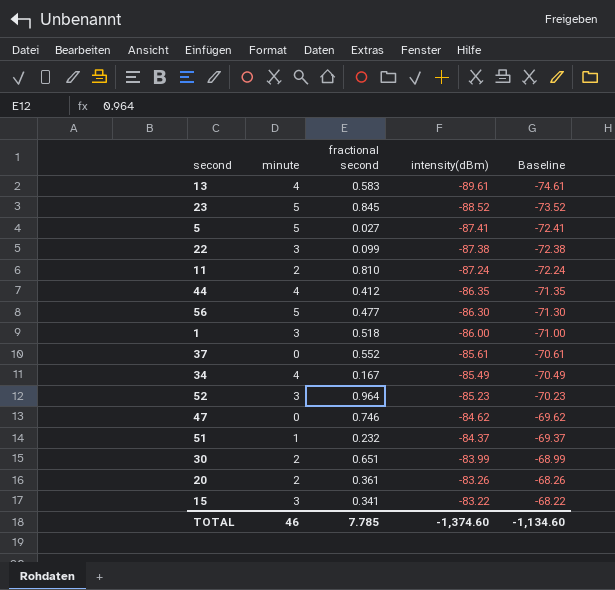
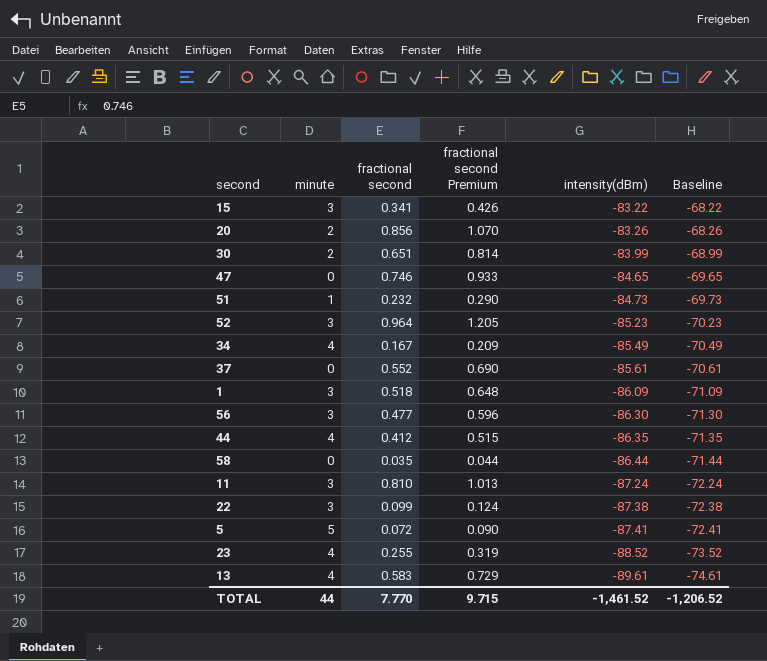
row order: intensity(dBm) ascending -> intensity(dBm) descending
column fractional second Premium | formula: none -> [fractional second] * 1.25
20 | fractional second: 0.361 -> 0.856
47 | intensity(dBm): -84.62 -> -84.65
47 | Baseline: -69.62 -> -69.65
51 | intensity(dBm): -84.37 -> -84.73
51 | Baseline: -69.37 -> -69.73
1 | intensity(dBm): -86.00 -> -86.09
1 | Baseline: -71.00 -> -71.09
56 | minute: 5 -> 3
row 58: none -> 0 | 0.035 | 0.044 | -86.44 | -71.44
11 | minute: 2 -> 3
5 | fractional second: 0.027 -> 0.072
23 | minute: 5 -> 4
23 | fractional second: 0.845 -> 0.255
TOTAL | minute: 46 -> 44
TOTAL | fractional second: 7.785 -> 7.770
TOTAL | intensity(dBm): -1,374.60 -> -1,461.52
TOTAL | Baseline: -1,134.60 -> -1,206.52

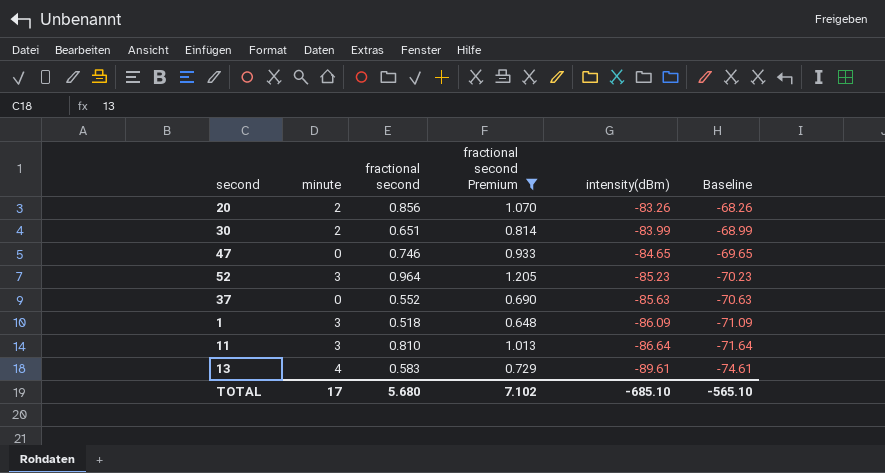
filter: none -> fractional second Premium >= 0.648
37 | intensity(dBm): -85.61 -> -85.63
37 | Baseline: -70.61 -> -70.63
11 | intensity(dBm): -87.24 -> -86.64
11 | Baseline: -72.24 -> -71.64
TOTAL | minute: 44 -> 17
TOTAL | fractional second: 7.770 -> 5.680
TOTAL | fractional second Premium: 9.715 -> 7.102
TOTAL | intensity(dBm): -1,461.52 -> -685.10
TOTAL | Baseline: -1,206.52 -> -565.10

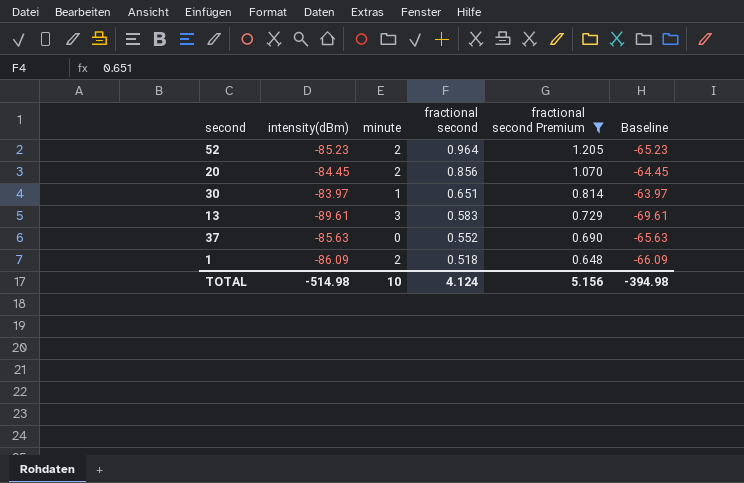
row order: intensity(dBm) descending -> fractional second descending
column intensity(dBm) | position: 5 -> 2
column Baseline | formula: [intensity(dBm)] + 15 -> [intensity(dBm)] + 20
row 47: 0 | 0.746 | 0.933 | -84.65 | -69.65 -> none
row 11: 3 | 0.810 | 1.013 | -86.64 | -71.64 -> none
52 | minute: 3 -> 2
20 | intensity(dBm): -83.26 -> -84.45
30 | intensity(dBm): -83.99 -> -83.97
30 | minute: 2 -> 1
13 | minute: 4 -> 3
1 | minute: 3 -> 2
TOTAL | intensity(dBm): -685.10 -> -514.98
TOTAL | minute: 17 -> 10
TOTAL | fractional second: 5.680 -> 4.124
TOTAL | fractional second Premium: 7.102 -> 5.156
TOTAL | Baseline: -565.10 -> -394.98

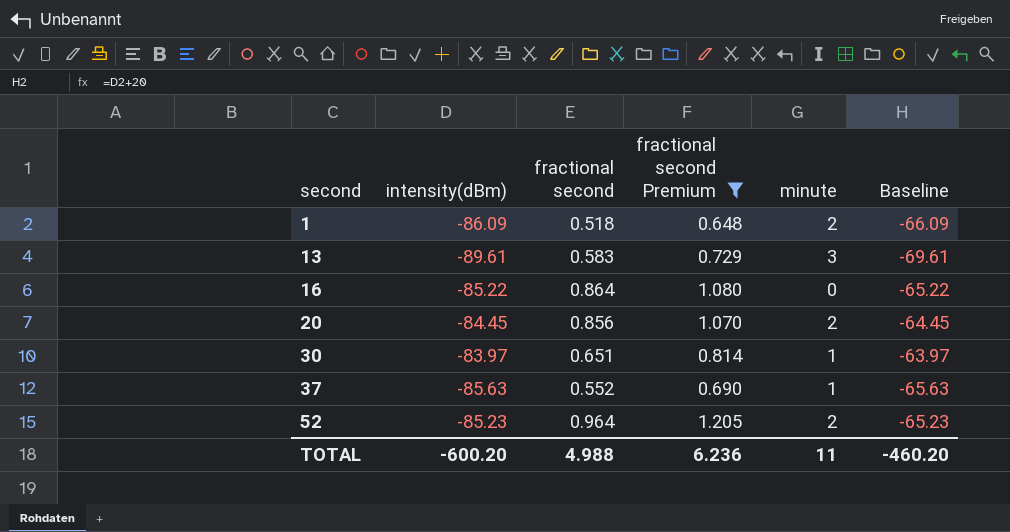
row order: fractional second descending -> second ascending
column minute | position: 3 -> 5
row 16: none -> -85.22 | 0.864 | 1.080 | 0 | -65.22
37 | minute: 0 -> 1
TOTAL | intensity(dBm): -514.98 -> -600.20
TOTAL | fractional second: 4.124 -> 4.988
TOTAL | fractional second Premium: 5.156 -> 6.236
TOTAL | minute: 10 -> 11
TOTAL | Baseline: -394.98 -> -460.20

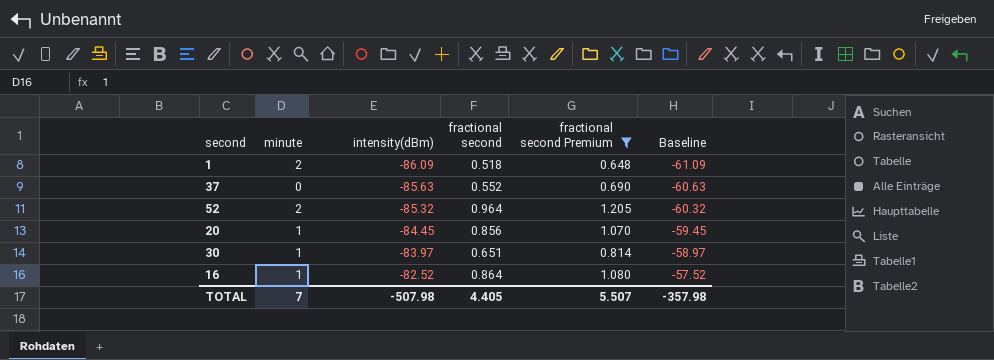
row order: second ascending -> intensity(dBm) ascending
column minute | position: 5 -> 2
column Baseline | formula: [intensity(dBm)] + 20 -> [intensity(dBm)] + 25
row 13: -89.61 | 0.583 | 0.729 | 3 | -69.61 -> none
37 | minute: 1 -> 0
52 | intensity(dBm): -85.23 -> -85.32
20 | minute: 2 -> 1
16 | minute: 0 -> 1
16 | intensity(dBm): -85.22 -> -82.52
TOTAL | minute: 11 -> 7
TOTAL | intensity(dBm): -600.20 -> -507.98
TOTAL | fractional second: 4.988 -> 4.405
TOTAL | fractional second Premium: 6.236 -> 5.507
TOTAL | Baseline: -460.20 -> -357.98

